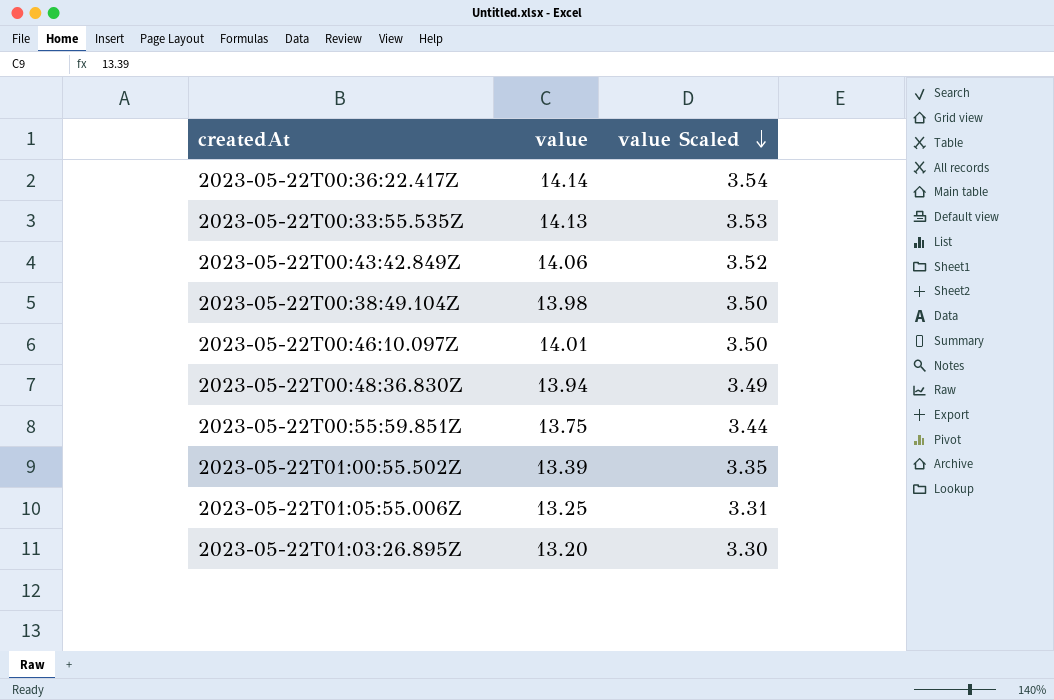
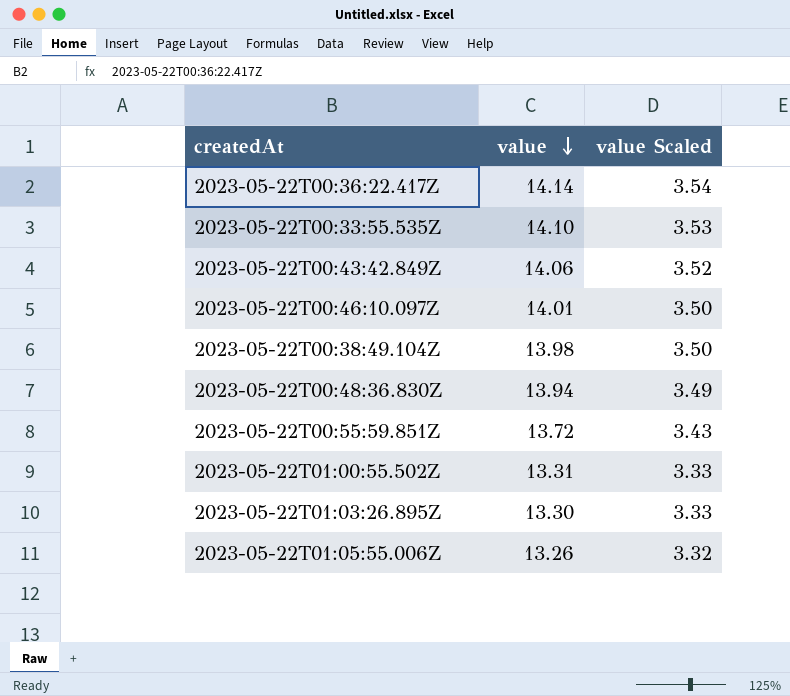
row order: value Scaled descending -> value descending
2023-05-22T00:33:55.535Z | value: 14.13 -> 14.10
2023-05-22T00:55:59.851Z | value: 13.75 -> 13.72
2023-05-22T00:55:59.851Z | value Scaled: 3.44 -> 3.43
2023-05-22T01:00:55.502Z | value: 13.39 -> 13.31
2023-05-22T01:00:55.502Z | value Scaled: 3.35 -> 3.33
2023-05-22T01:03:26.895Z | value: 13.20 -> 13.30
2023-05-22T01:03:26.895Z | value Scaled: 3.30 -> 3.33
2023-05-22T01:05:55.006Z | value: 13.25 -> 13.26
2023-05-22T01:05:55.006Z | value Scaled: 3.31 -> 3.32

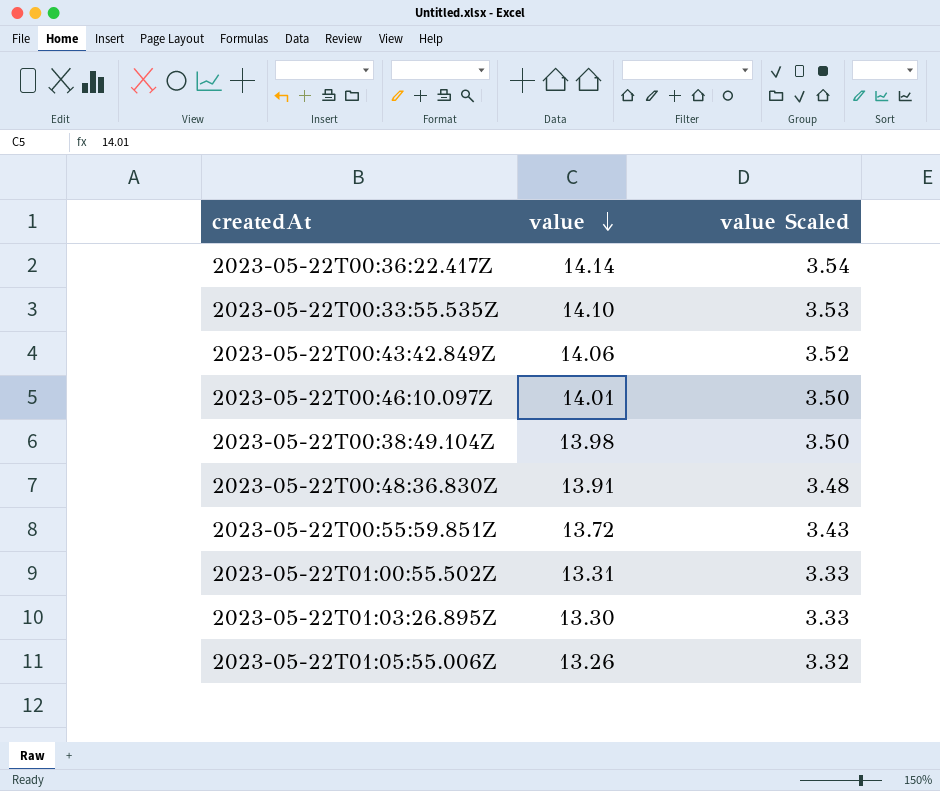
2023-05-22T00:48:36.830Z | value: 13.94 -> 13.91
2023-05-22T00:48:36.830Z | value Scaled: 3.49 -> 3.48

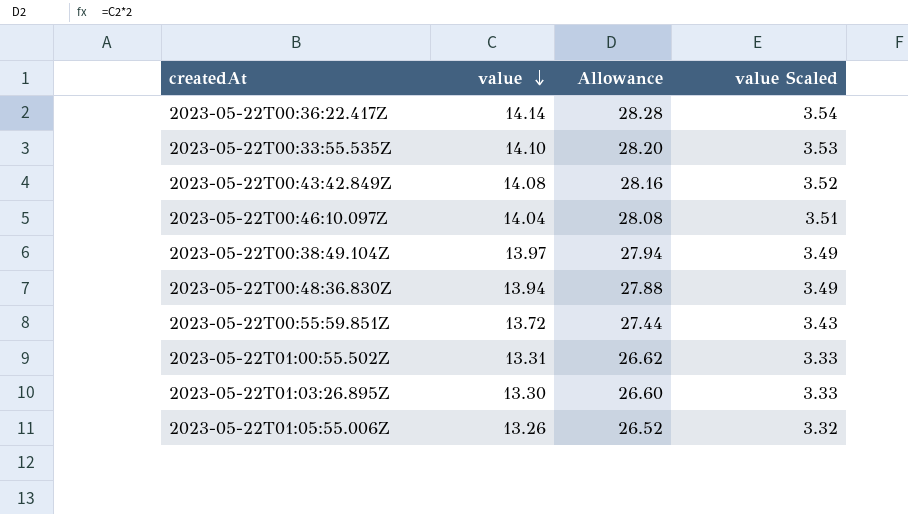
column Allowance | formula: none -> [value] * 2
2023-05-22T00:43:42.849Z | value: 14.06 -> 14.08
2023-05-22T00:46:10.097Z | value: 14.01 -> 14.04
2023-05-22T00:46:10.097Z | value Scaled: 3.50 -> 3.51
2023-05-22T00:38:49.104Z | value: 13.98 -> 13.97
2023-05-22T00:38:49.104Z | value Scaled: 3.50 -> 3.49
2023-05-22T00:48:36.830Z | value: 13.91 -> 13.94
2023-05-22T00:48:36.830Z | value Scaled: 3.48 -> 3.49

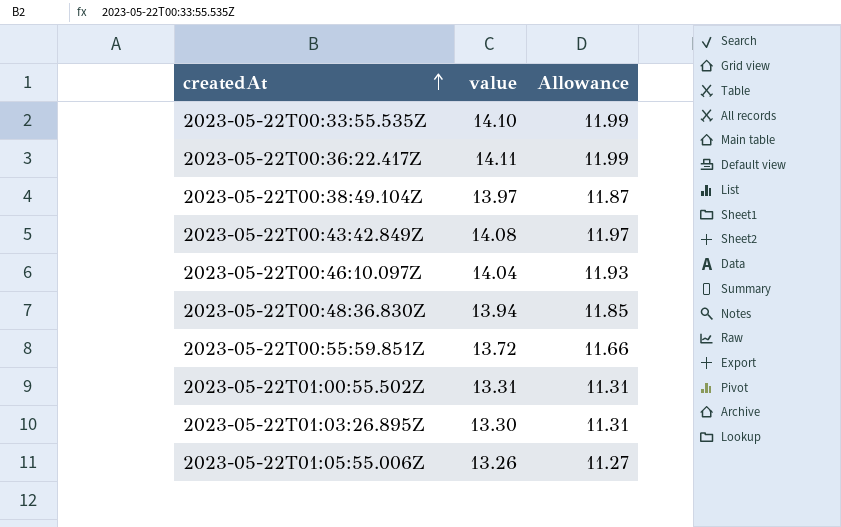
row order: value descending -> createdAt ascending
column value Scaled | formula: [value] * 0.25 -> none
column Allowance | formula: [value] * 2 -> [value] * 0.85
2023-05-22T00:36:22.417Z | value: 14.14 -> 14.11

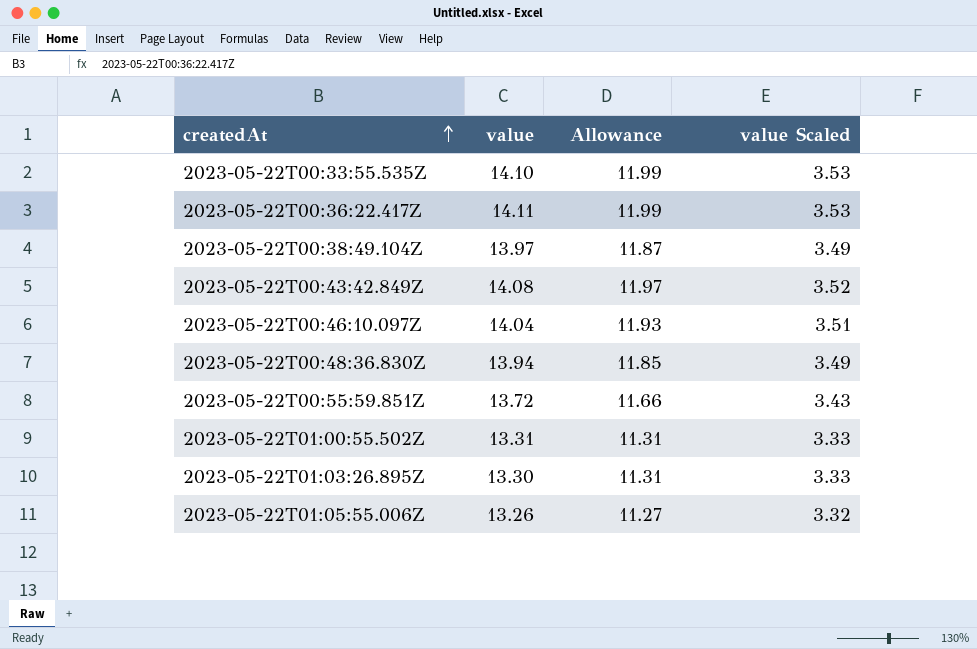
column value Scaled | formula: none -> [value] * 0.25

